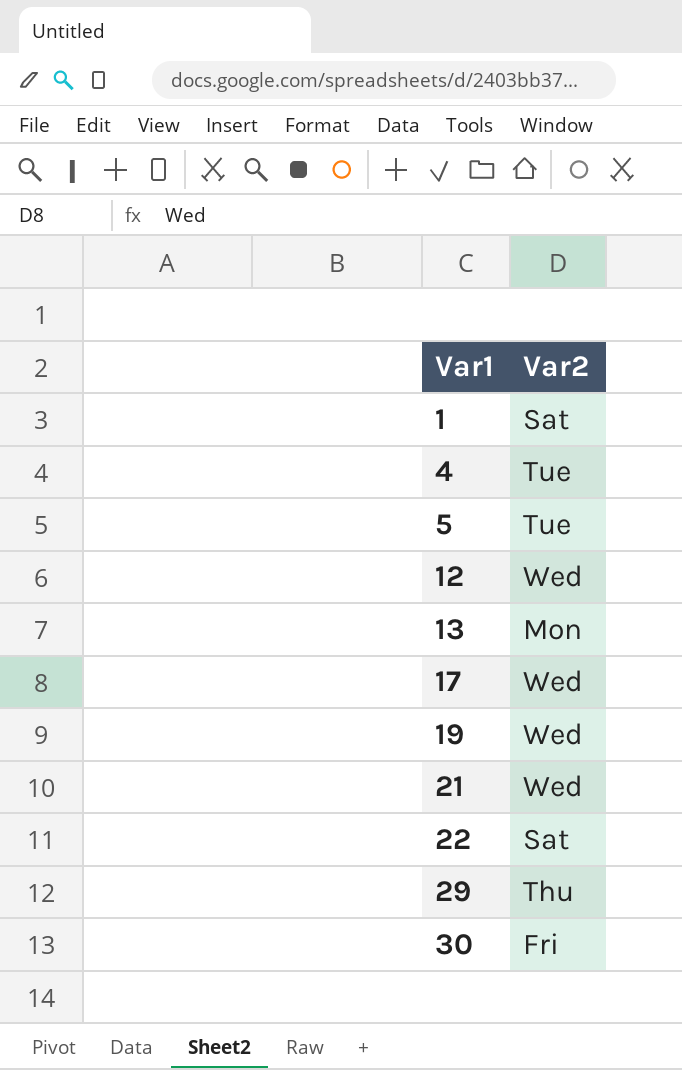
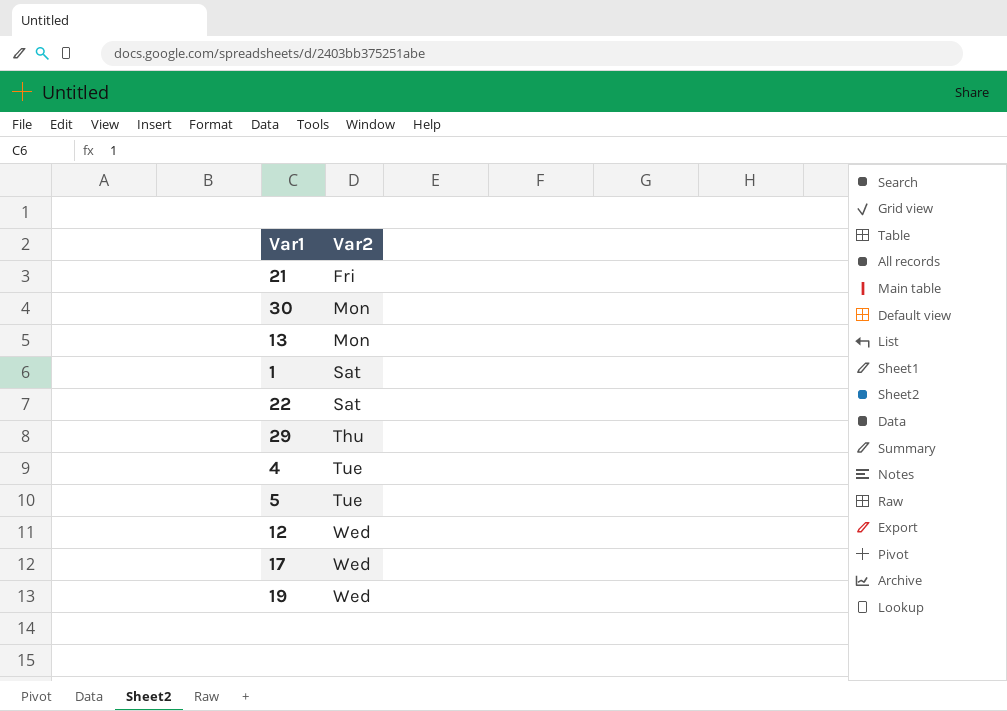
row order: Var1 ascending -> Var2 ascending
21 | Var2: Wed -> Fri
30 | Var2: Fri -> Mon

